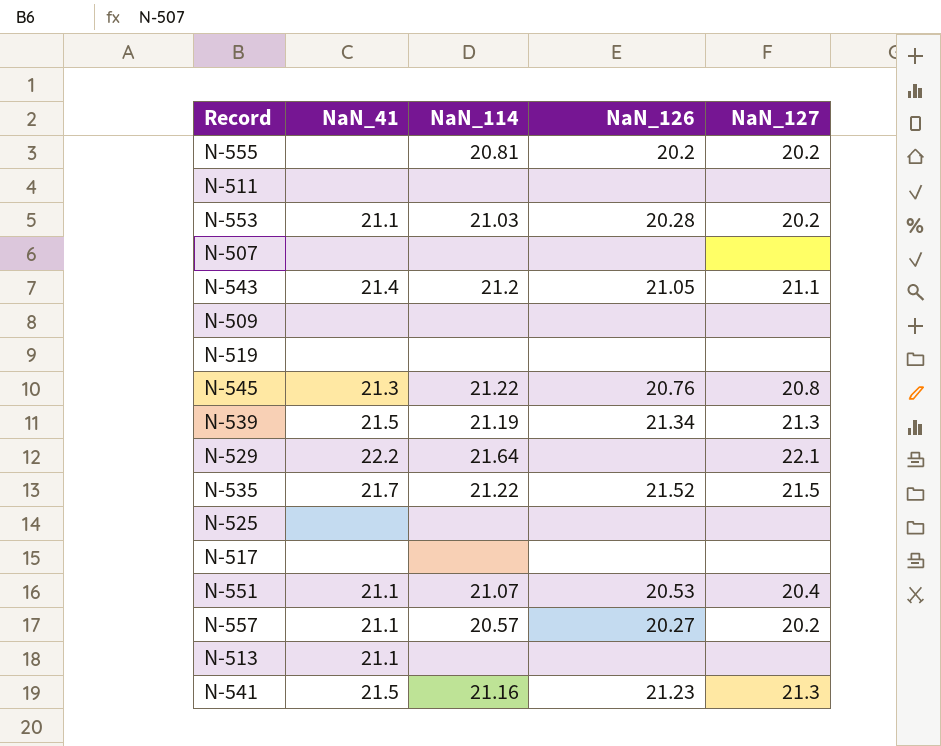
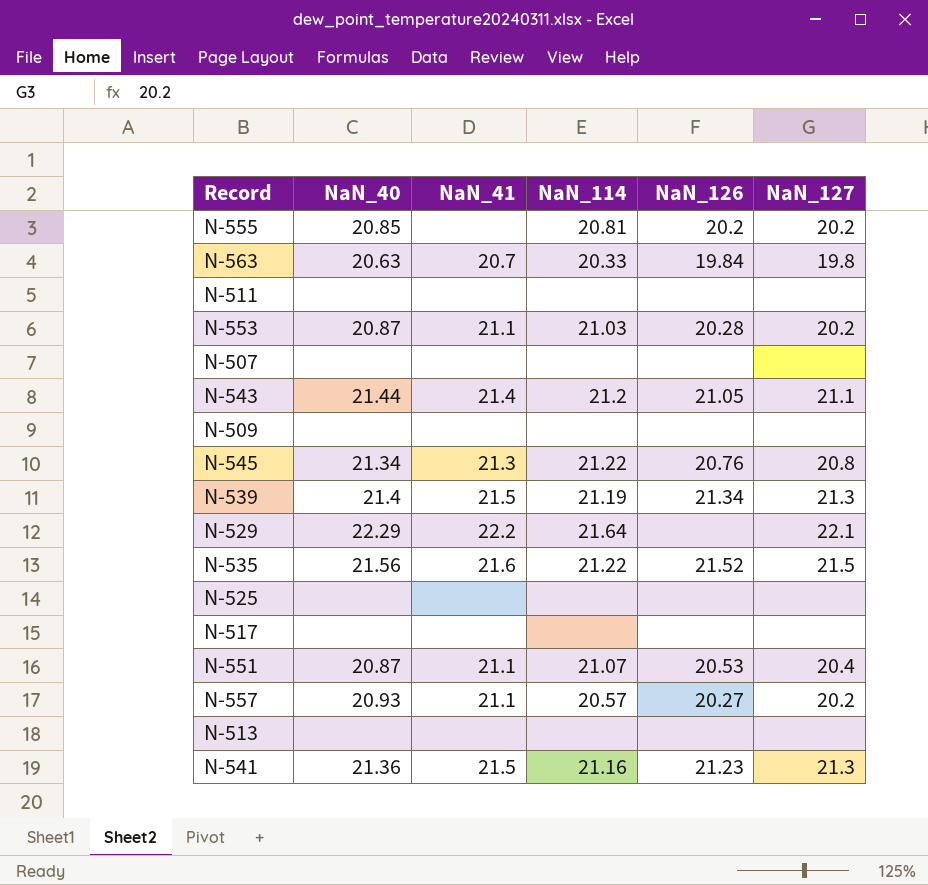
column NaN_40 | position: none -> 2
row N-519: none | none | none | none -> none
row N-563: none -> 20.63 | 20.7 | 20.33 | 19.84 | 19.8
N-535 | NaN_41: 21.7 -> 21.6
N-513 | NaN_41: 21.1 -> none

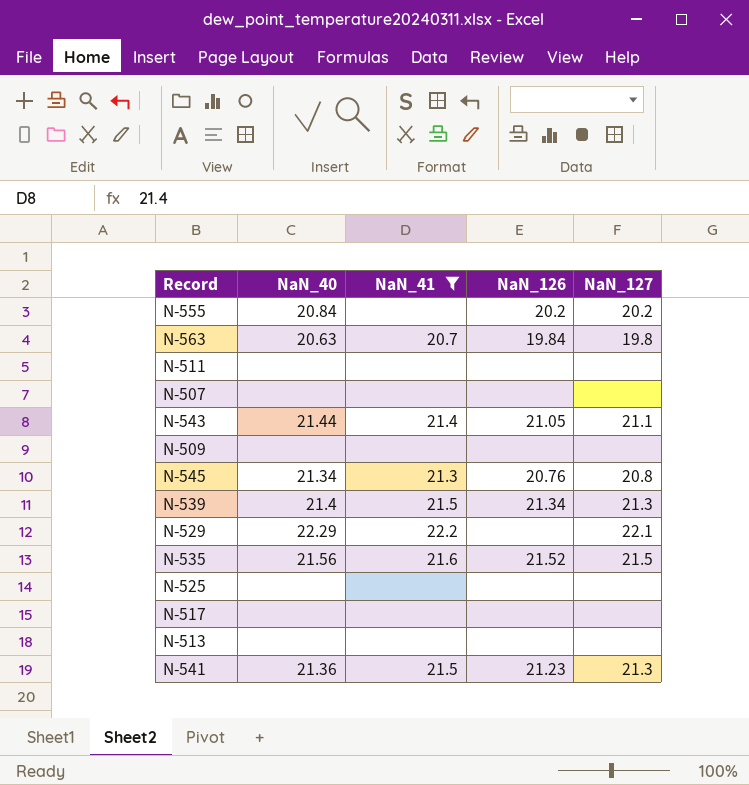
filter: none -> NaN_41 != 21.1
column NaN_114 | position: 4 -> none
N-555 | NaN_40: 20.85 -> 20.84

